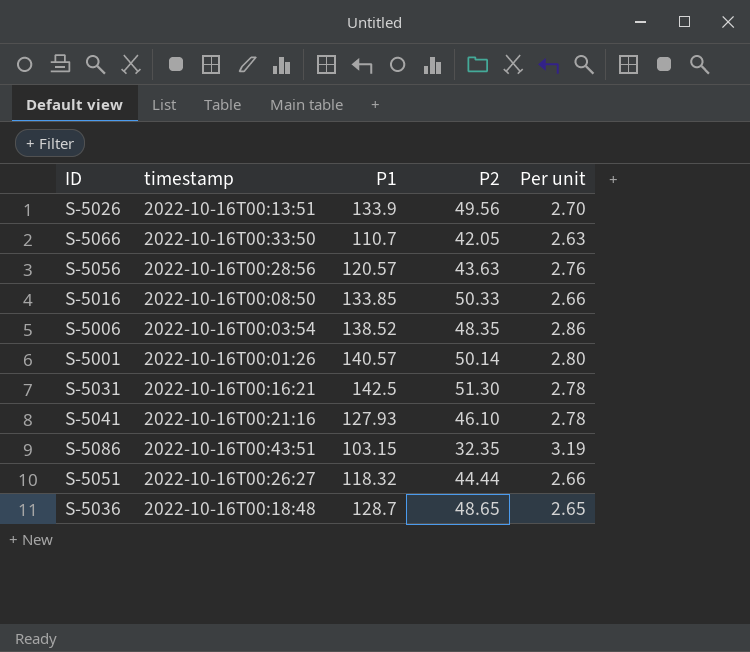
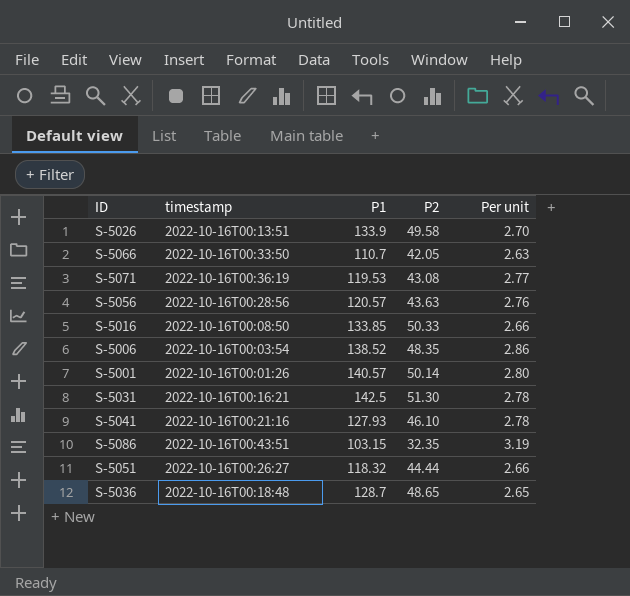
S-5026 | P2: 49.56 -> 49.58
row S-5071: none -> 2022-10-16T00:36:19 | 119.53 | 43.08 | 2.77

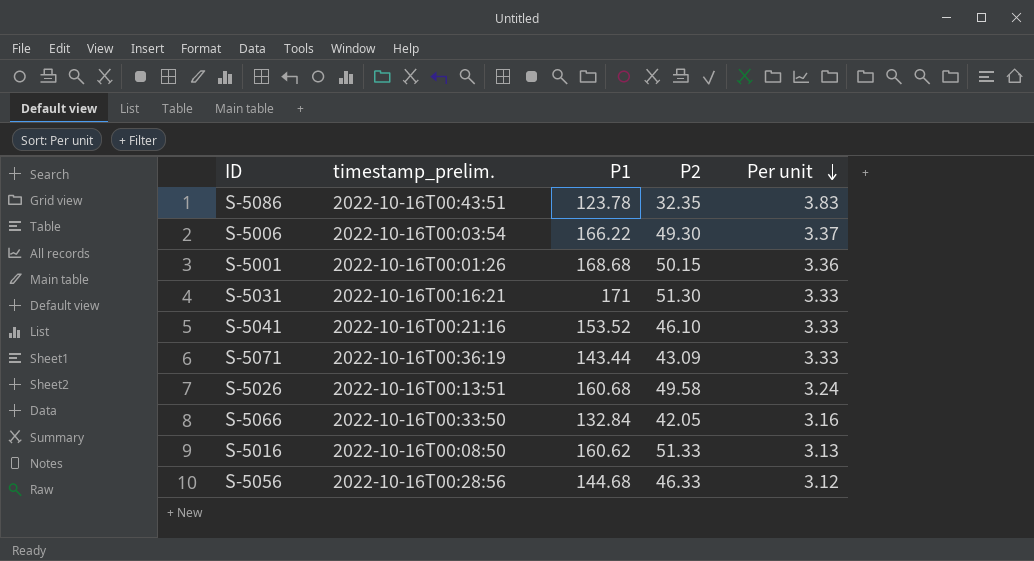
row order: none -> Per unit descending
column name: timestamp -> timestamp_prelim.
row S-5051: 2022-10-16T00:26:27 | 118.32 | 44.44 | 2.66 -> none
row S-5036: 2022-10-16T00:18:48 | 128.7 | 48.65 | 2.65 -> none
S-5086 | P1: 103.15 -> 123.78
S-5086 | Per unit: 3.19 -> 3.83
S-5006 | P1: 138.52 -> 166.22
S-5006 | P2: 48.35 -> 49.30
S-5006 | Per unit: 2.86 -> 3.37
S-5001 | P1: 140.57 -> 168.68
S-5001 | P2: 50.14 -> 50.15
S-5001 | Per unit: 2.80 -> 3.36
S-5031 | P1: 142.5 -> 171
S-5031 | Per unit: 2.78 -> 3.33
S-5041 | P1: 127.93 -> 153.52
S-5041 | Per unit: 2.78 -> 3.33
S-5071 | P1: 119.53 -> 143.44
S-5071 | P2: 43.08 -> 43.09
S-5071 | Per unit: 2.77 -> 3.33
S-5026 | P1: 133.9 -> 160.68
S-5026 | Per unit: 2.70 -> 3.24
S-5066 | P1: 110.7 -> 132.84
S-5066 | Per unit: 2.63 -> 3.16
S-5016 | P1: 133.85 -> 160.62
S-5016 | P2: 50.33 -> 51.33
S-5016 | Per unit: 2.66 -> 3.13
S-5056 | P1: 120.57 -> 144.68
S-5056 | P2: 43.63 -> 46.33
S-5056 | Per unit: 2.76 -> 3.12

